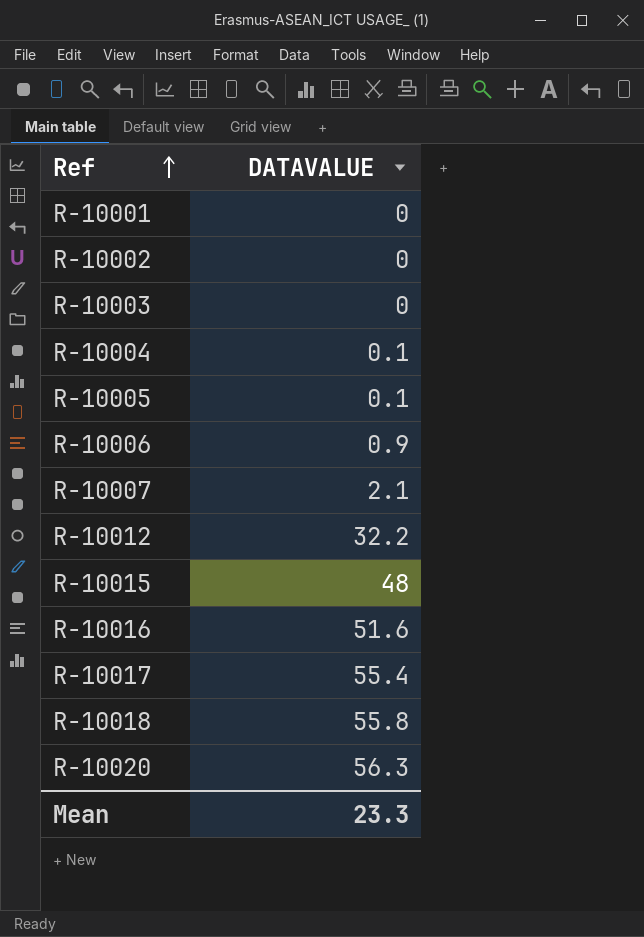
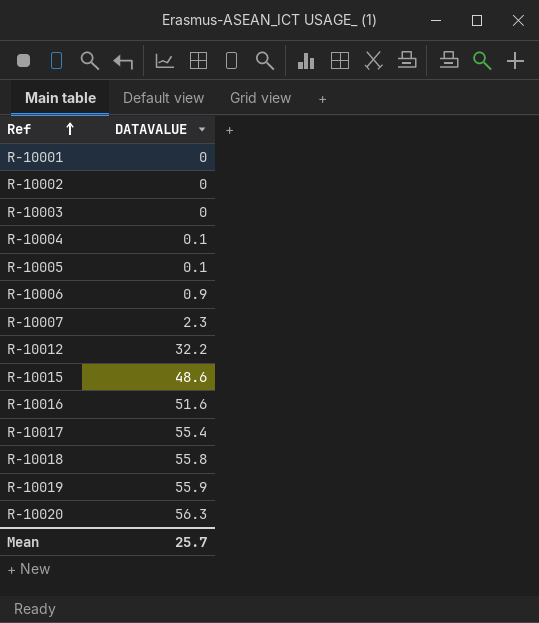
R-10007 | DATAVALUE: 2.1 -> 2.3
R-10015 | DATAVALUE: 48 -> 48.6
row R-10019: none -> 55.9
Mean | DATAVALUE: 23.3 -> 25.7

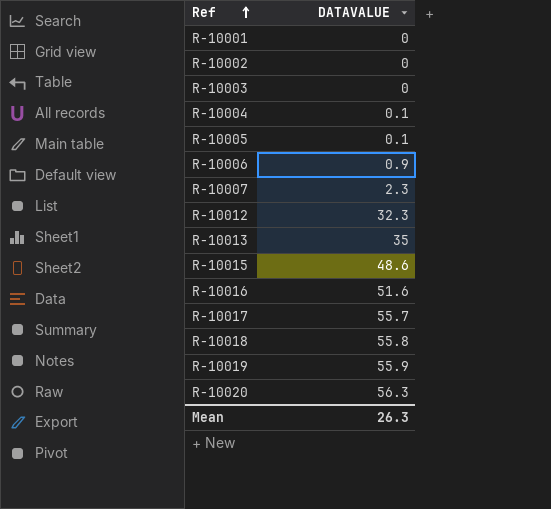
R-10012 | DATAVALUE: 32.2 -> 32.3
row R-10013: none -> 35
R-10017 | DATAVALUE: 55.4 -> 55.7
Mean | DATAVALUE: 25.7 -> 26.3

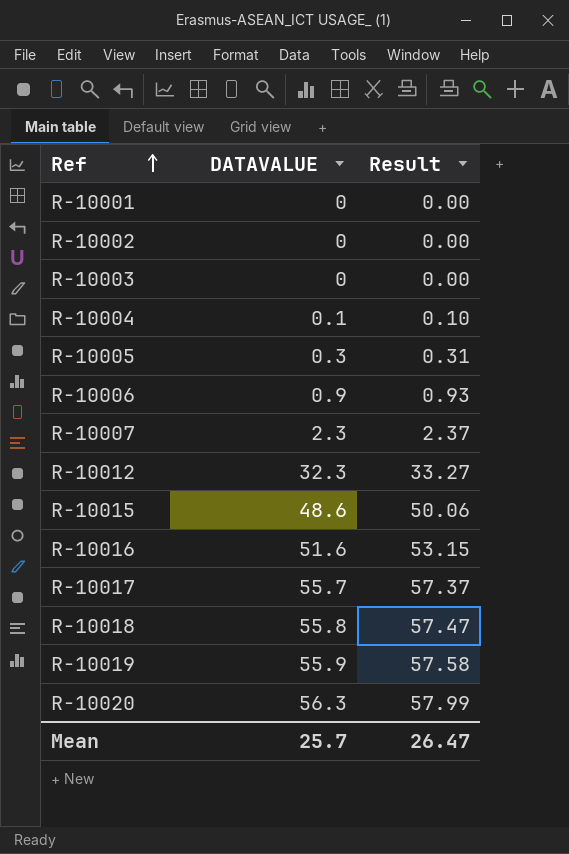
column Result | formula: none -> [DATAVALUE] * 1.03
row R-10013: 35 -> none
R-10005 | DATAVALUE: 0.1 -> 0.3
Mean | DATAVALUE: 26.3 -> 25.7

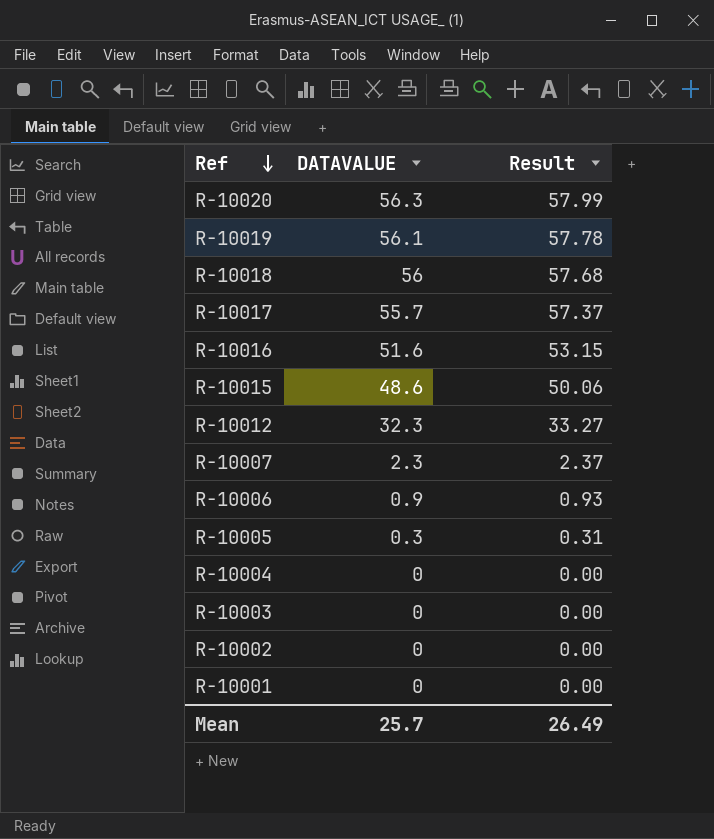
row order: Ref ascending -> Ref descending
R-10019 | DATAVALUE: 55.9 -> 56.1
R-10019 | Result: 57.58 -> 57.78
R-10018 | DATAVALUE: 55.8 -> 56
R-10018 | Result: 57.47 -> 57.68
R-10004 | DATAVALUE: 0.1 -> 0
R-10004 | Result: 0.10 -> 0.00
Mean | Result: 26.47 -> 26.49

